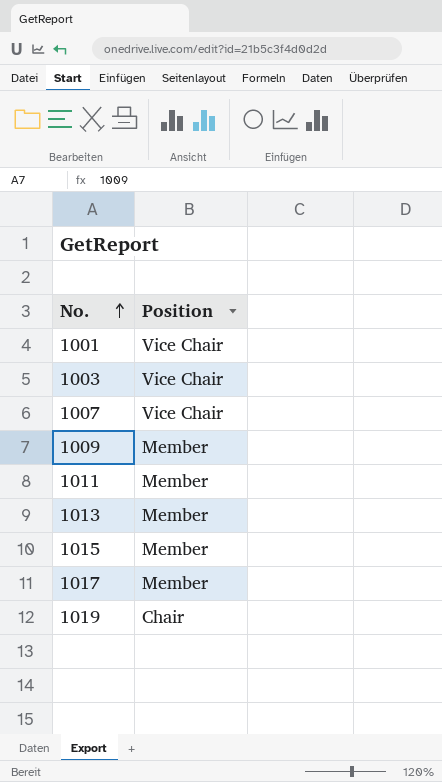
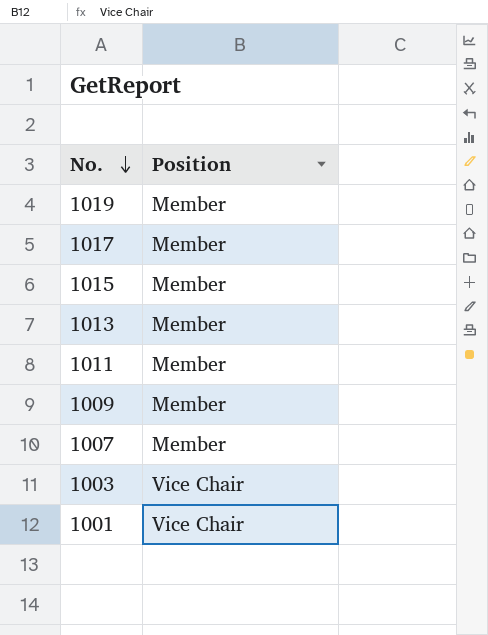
row order: No. ascending -> No. descending
1019 | Position: Chair -> Member
1007 | Position: Vice Chair -> Member

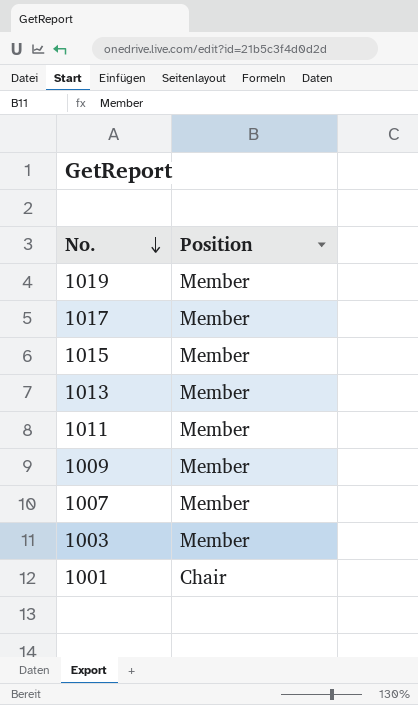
1003 | Position: Vice Chair -> Member
1001 | Position: Vice Chair -> Chair

